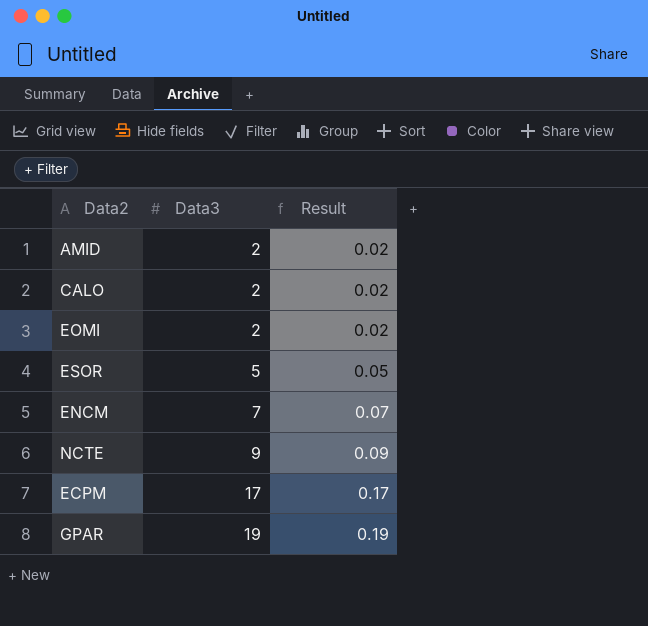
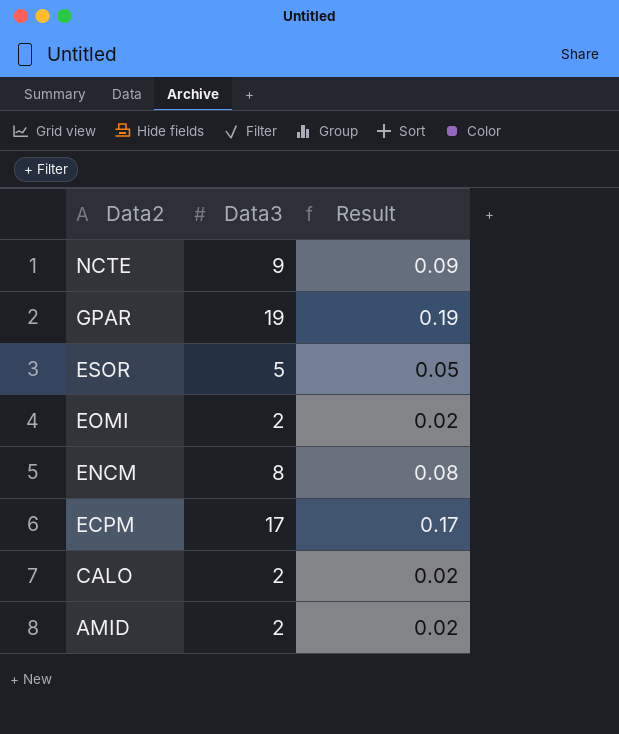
row order: Data3 ascending -> Data2 descending
ENCM | Data3: 7 -> 8
ENCM | Result: 0.07 -> 0.08

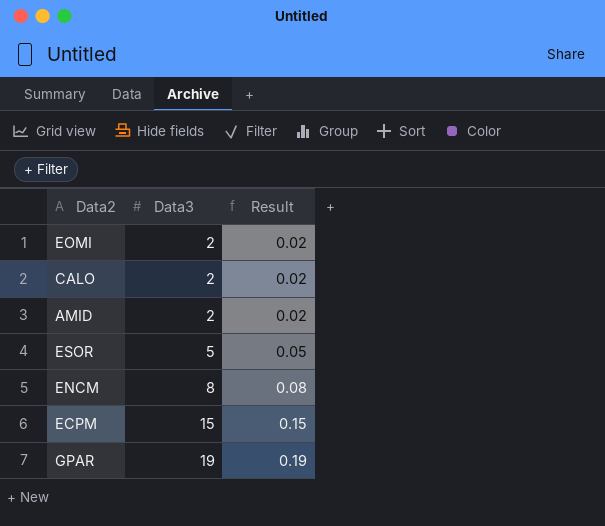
row order: Data2 descending -> Data3 ascending
row NCTE: 9 | 0.09 -> none
ECPM | Data3: 17 -> 15
ECPM | Result: 0.17 -> 0.15

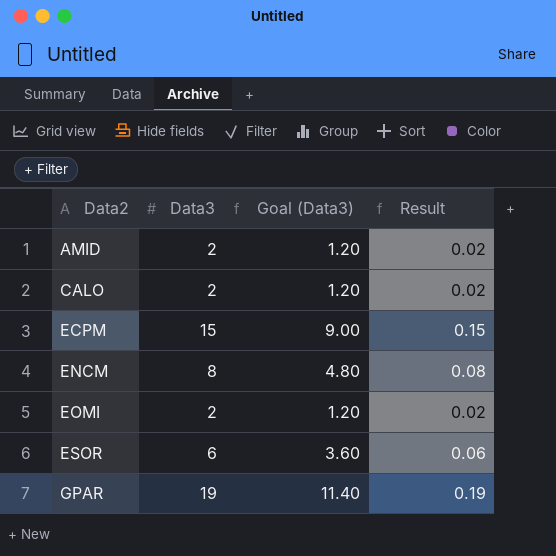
row order: Data3 ascending -> Data2 ascending
column Goal (Data3) | formula: none -> [Data3] * 0.6
ESOR | Data3: 5 -> 6
ESOR | Result: 0.05 -> 0.06

